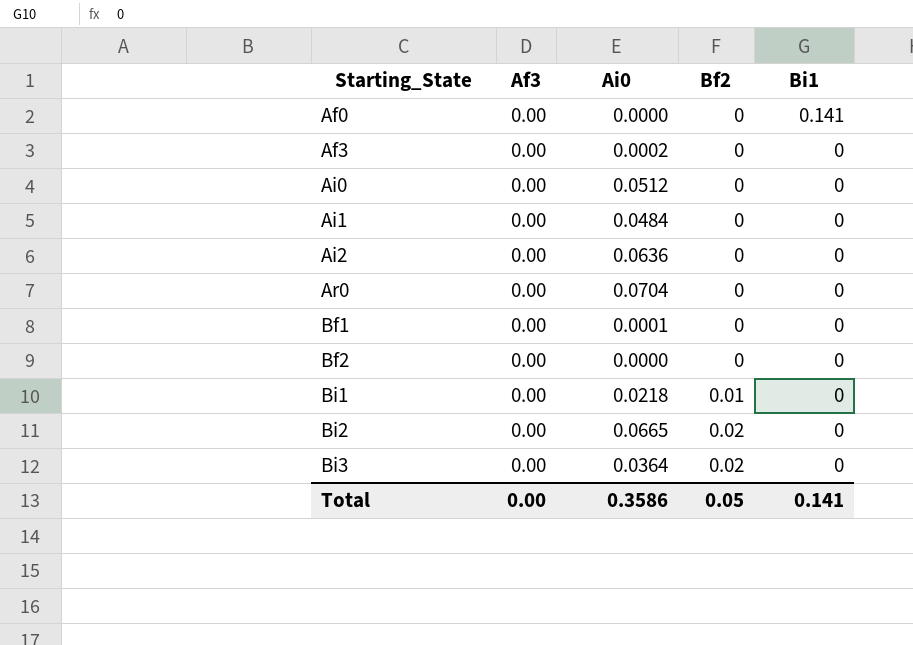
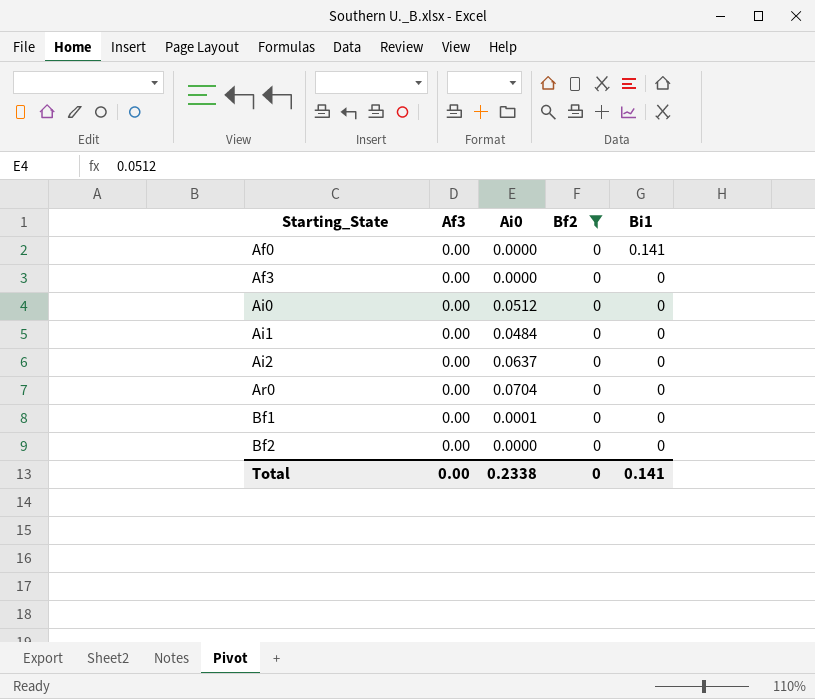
filter: none -> Bf2 = 0
Af3 | Ai0: 0.0002 -> 0.0000
Ai2 | Ai0: 0.0636 -> 0.0637
Total | Ai0: 0.3586 -> 0.2338
Total | Bf2: 0.05 -> 0

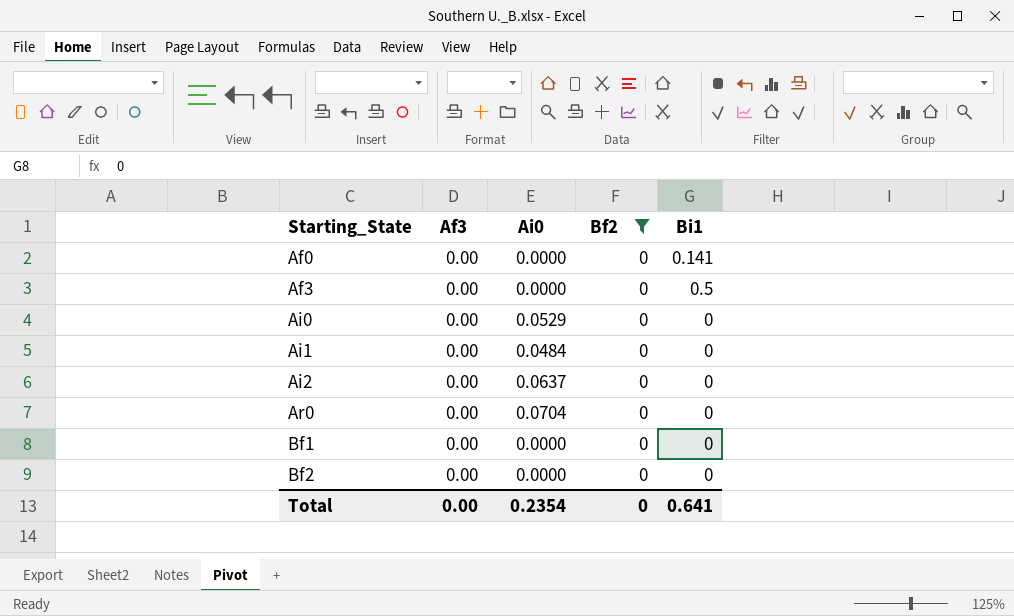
Af3 | Bi1: 0 -> 0.5
Ai0 | Ai0: 0.0512 -> 0.0529
Bf1 | Ai0: 0.0001 -> 0.0000
Total | Ai0: 0.2338 -> 0.2354
Total | Bi1: 0.141 -> 0.641

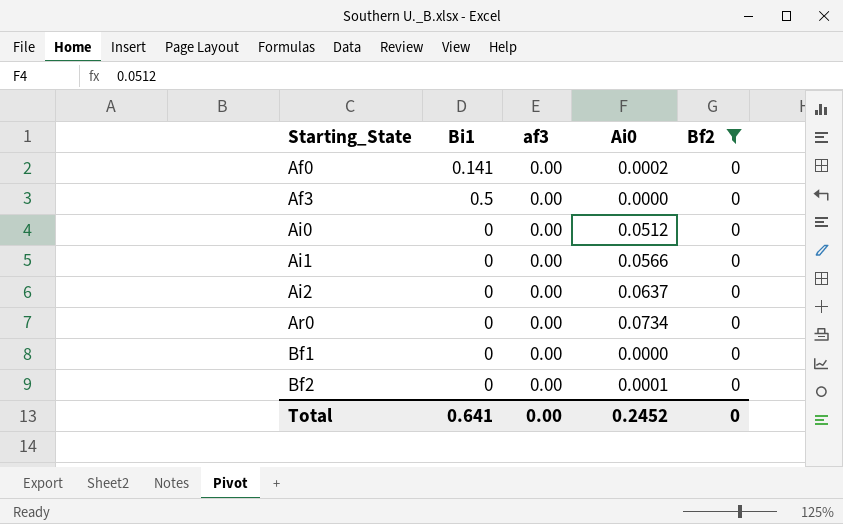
column Bi1 | position: 5 -> 2
column name: Af3 -> af3
Af0 | Ai0: 0.0000 -> 0.0002
Ai0 | Ai0: 0.0529 -> 0.0512
Ai1 | Ai0: 0.0484 -> 0.0566
Ar0 | Ai0: 0.0704 -> 0.0734
Bf2 | Ai0: 0.0000 -> 0.0001
Total | Ai0: 0.2354 -> 0.2452

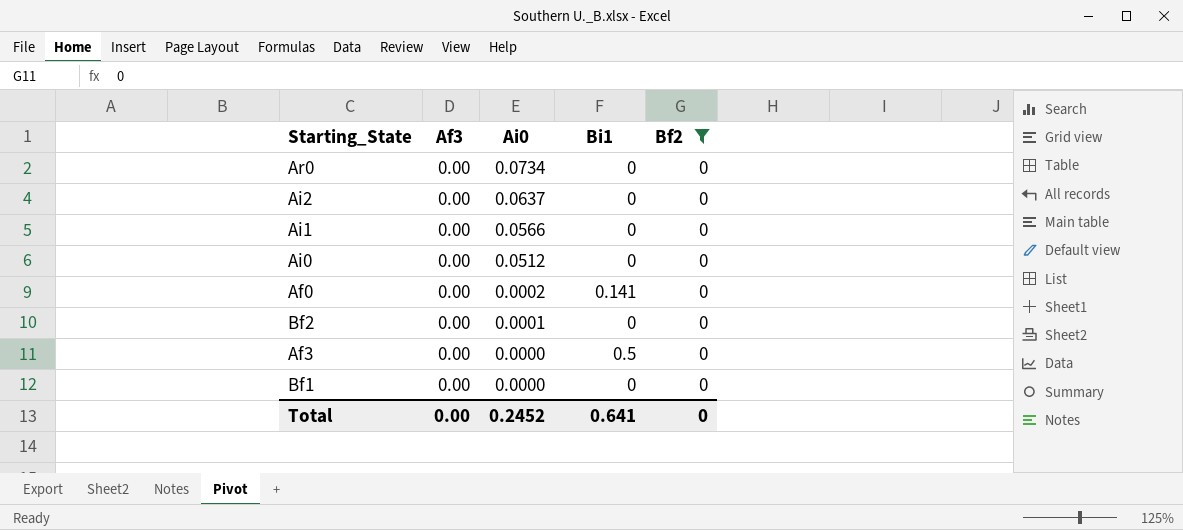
row order: Starting_State ascending -> Ai0 descending
column name: af3 -> Af3
column Bi1 | position: 2 -> 4

